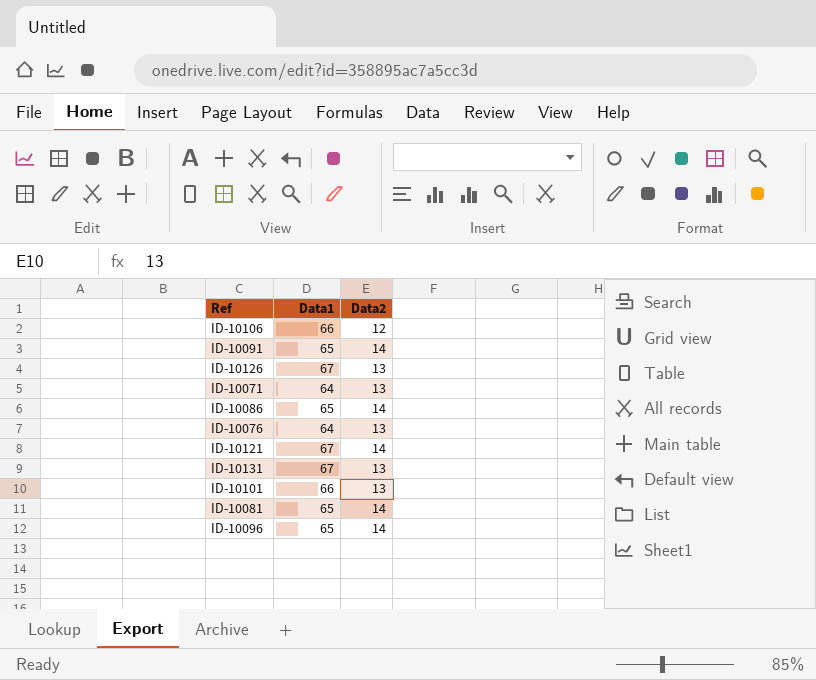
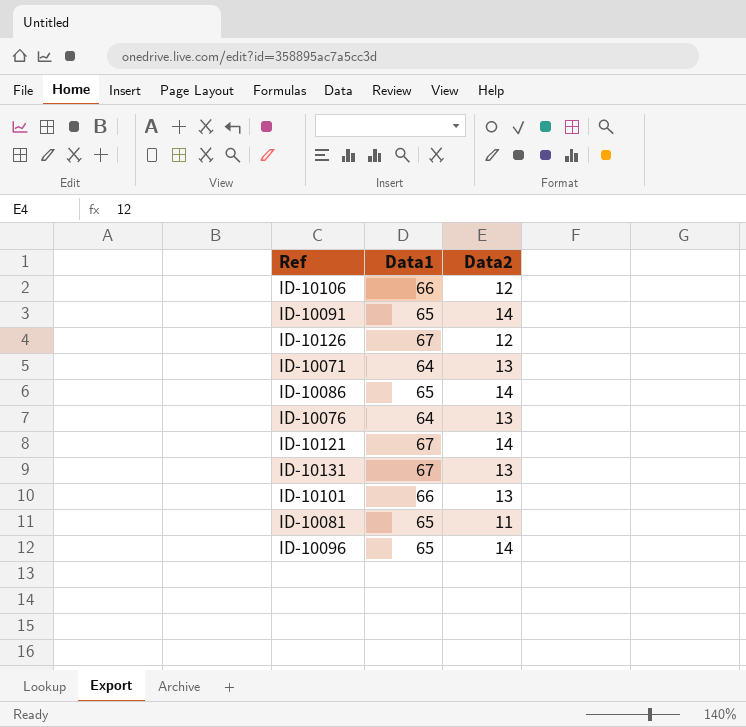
ID-10126 | Data2: 13 -> 12
ID-10081 | Data2: 14 -> 11

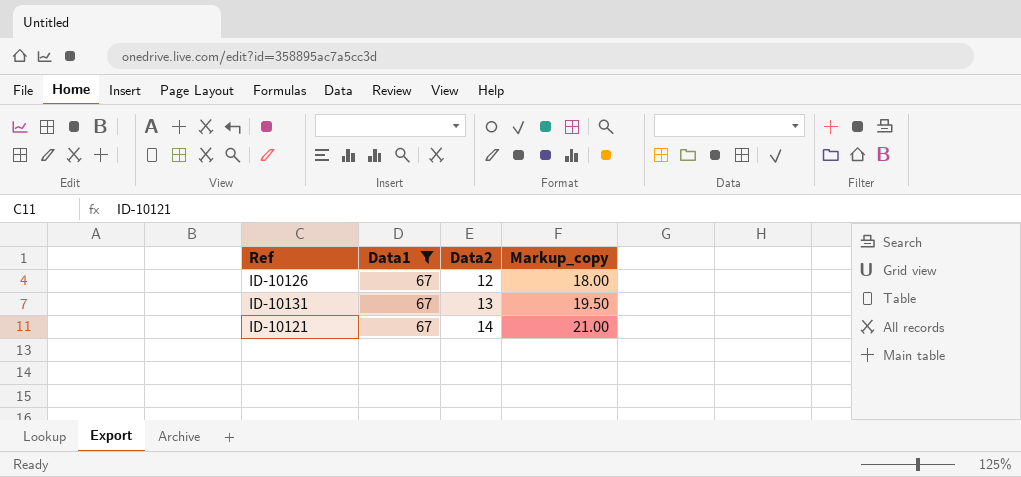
filter: none -> Data1 = 67
row order: none -> Data2 ascending
column Markup_copy | formula: none -> [Data2] * 1.5

